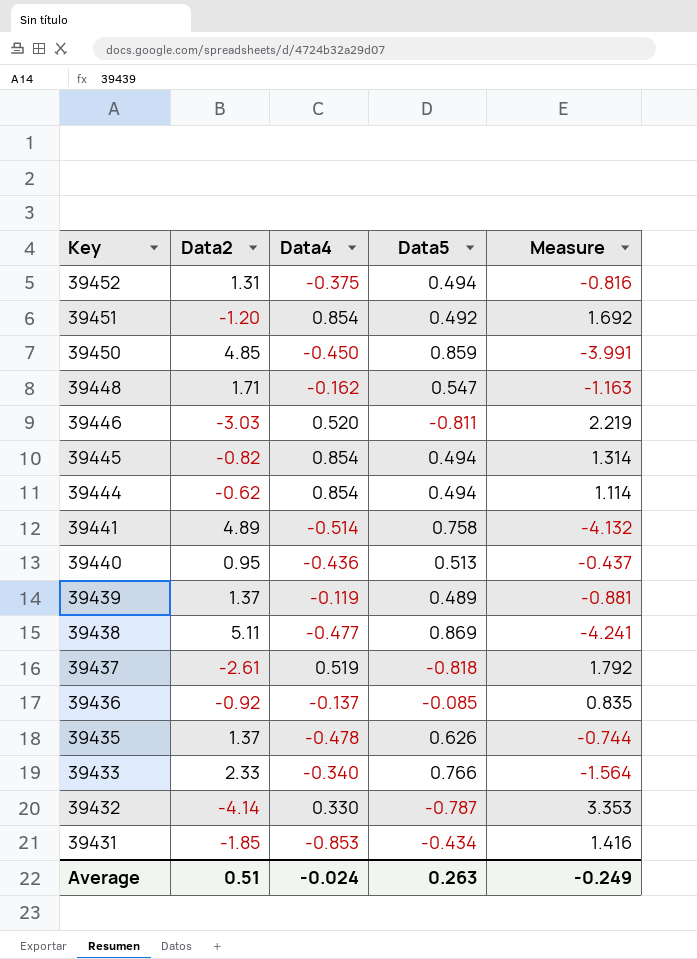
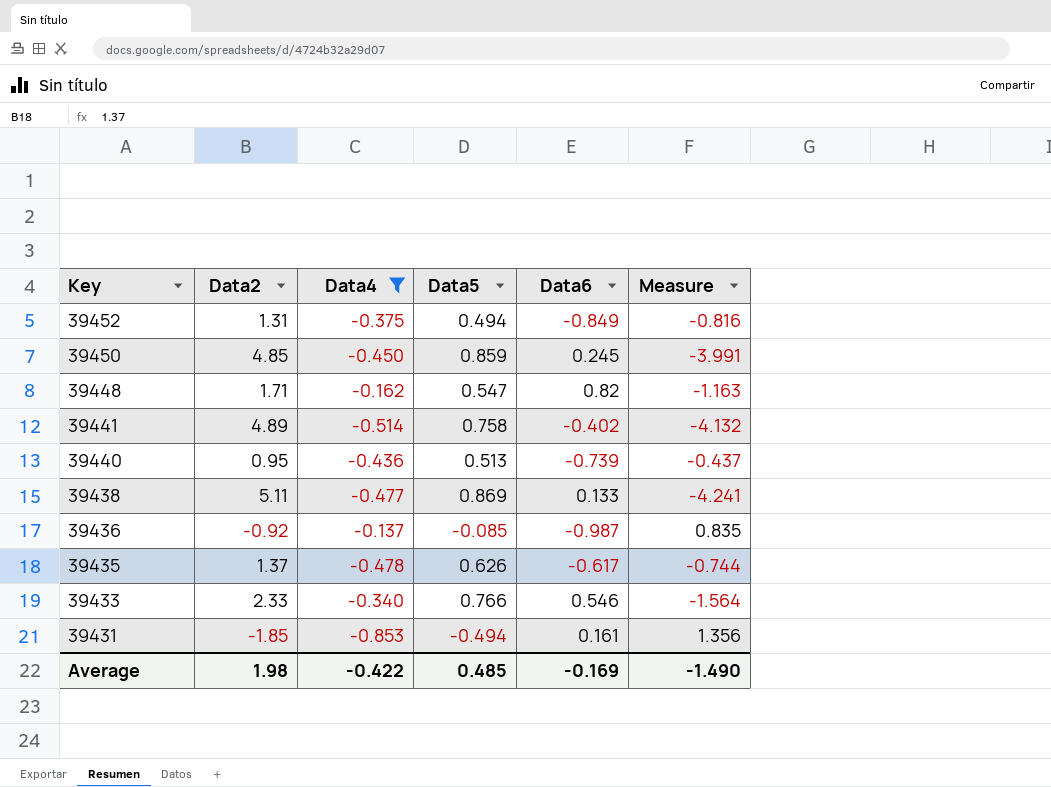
filter: none -> Data4 <= -0.137
column Data6 | position: none -> 5
39431 | Data5: -0.434 -> -0.494
39431 | Measure: 1.416 -> 1.356
Average | Data2: 0.51 -> 1.98
Average | Data4: -0.024 -> -0.422
Average | Data5: 0.263 -> 0.485
Average | Measure: -0.249 -> -1.490

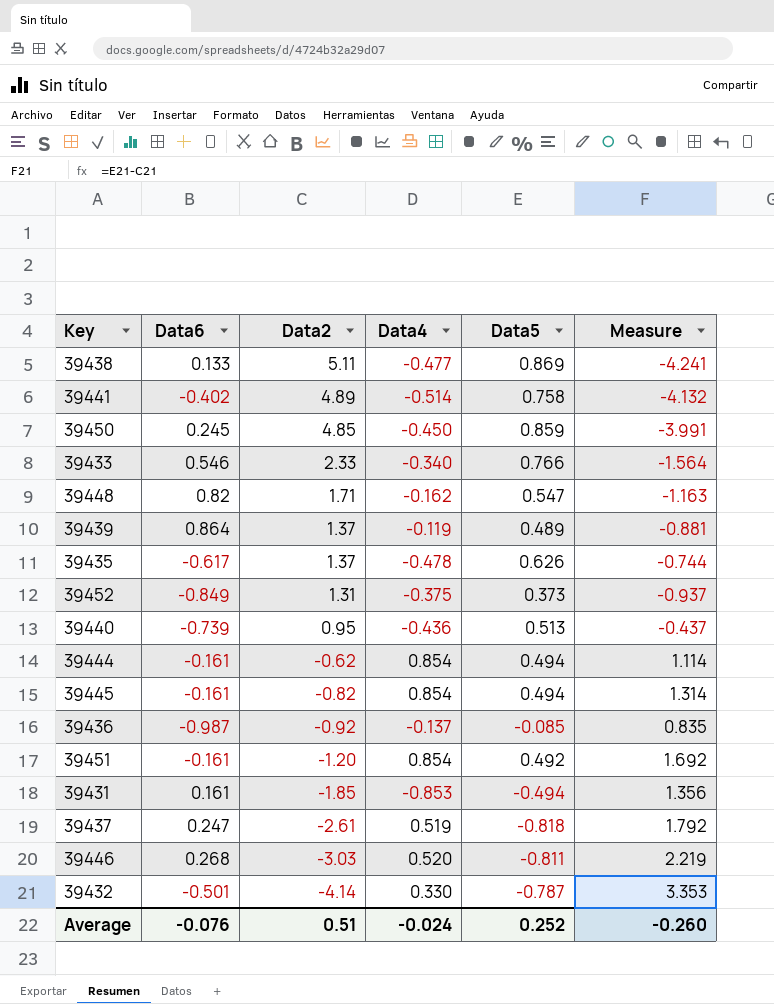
filter: Data4 <= -0.137 -> none
row order: Key descending -> Data2 descending
column Data6 | position: 5 -> 2
39452 | Data5: 0.494 -> 0.373
39452 | Measure: -0.816 -> -0.937
Average | Data6: -0.169 -> -0.076
Average | Data2: 1.98 -> 0.51
Average | Data4: -0.422 -> -0.024
Average | Data5: 0.485 -> 0.252
Average | Measure: -1.490 -> -0.260

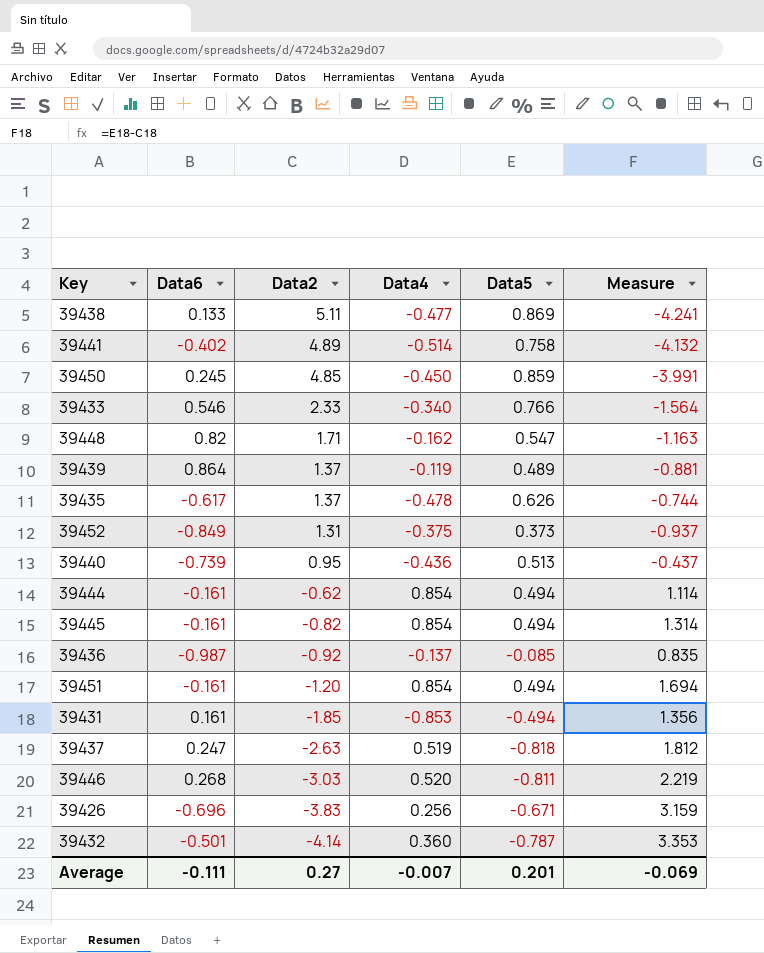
39451 | Data5: 0.492 -> 0.494
39451 | Measure: 1.692 -> 1.694
39437 | Data2: -2.61 -> -2.63
39437 | Measure: 1.792 -> 1.812
row 39426: none -> -0.696 | -3.83 | 0.256 | -0.671 | 3.159
39432 | Data4: 0.330 -> 0.360
Average | Data6: -0.076 -> -0.111
Average | Data2: 0.51 -> 0.27
Average | Data4: -0.024 -> -0.007
Average | Data5: 0.252 -> 0.201
Average | Measure: -0.260 -> -0.069

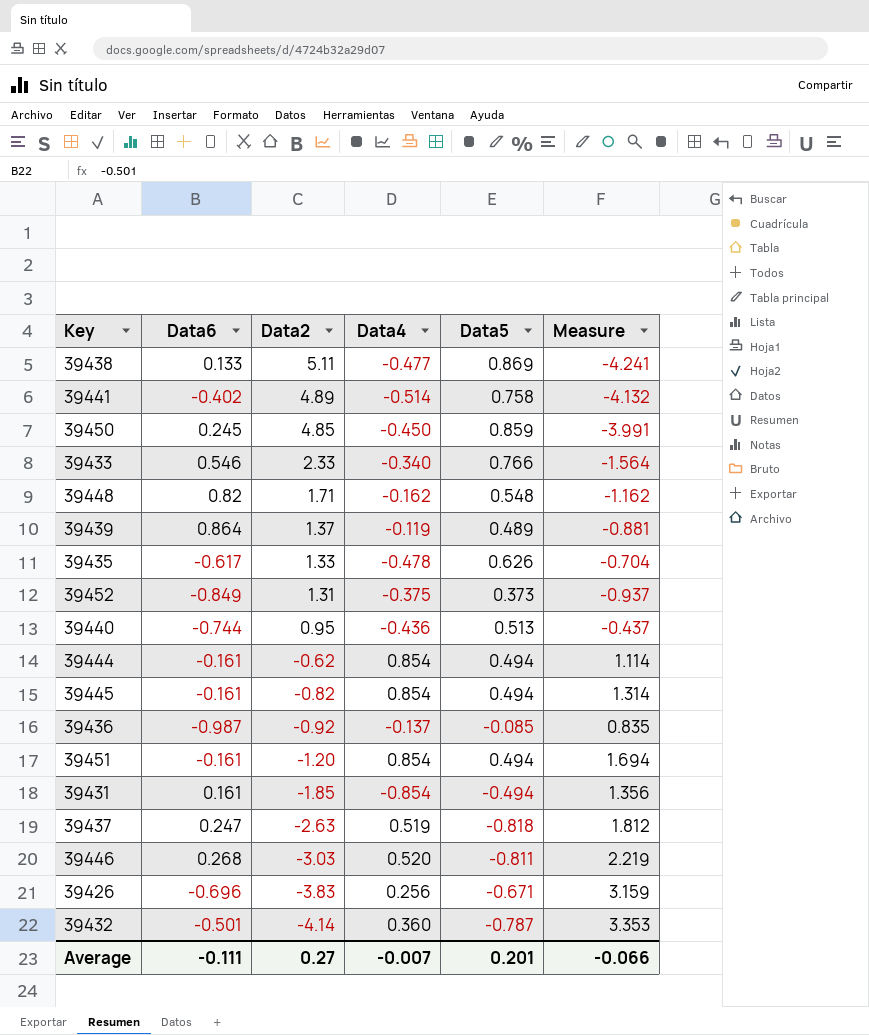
39448 | Data5: 0.547 -> 0.548
39448 | Measure: -1.163 -> -1.162
39435 | Data2: 1.37 -> 1.33
39435 | Measure: -0.744 -> -0.704
39440 | Data6: -0.739 -> -0.744
39431 | Data4: -0.853 -> -0.854
Average | Measure: -0.069 -> -0.066

